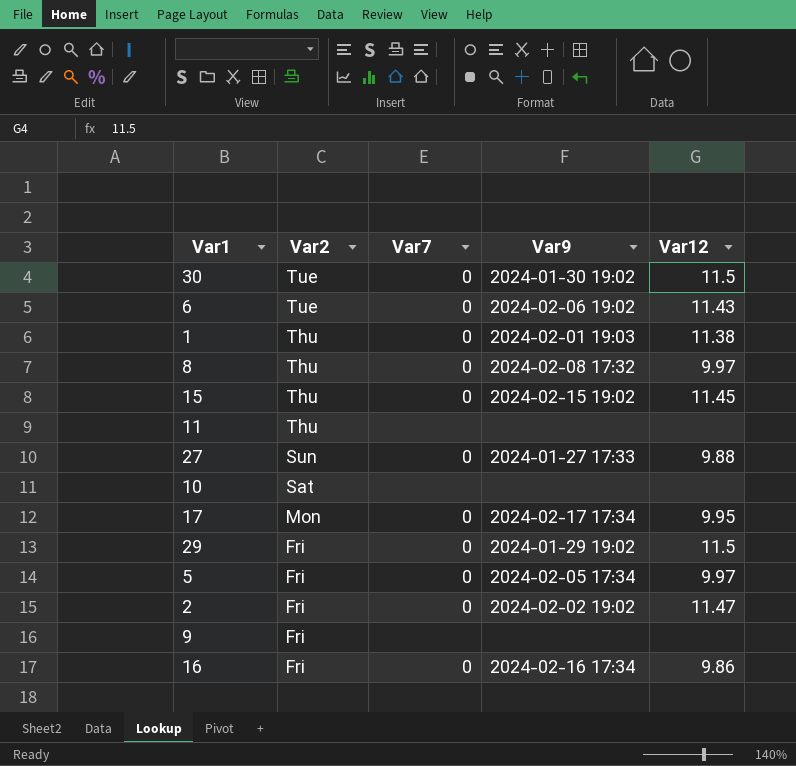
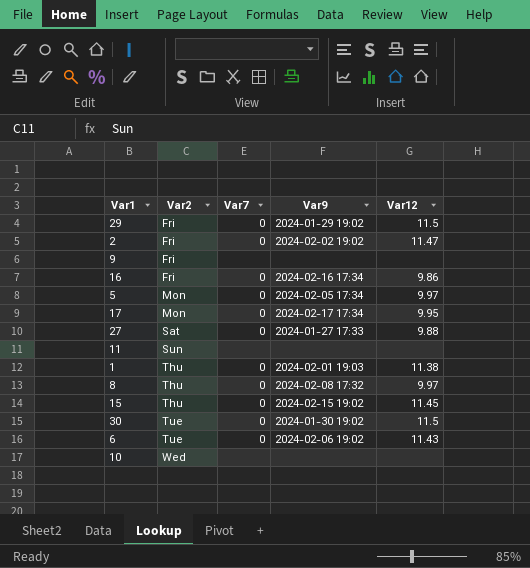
row order: Var2 descending -> Var2 ascending
5 | Var2: Fri -> Mon
27 | Var2: Sun -> Sat
11 | Var2: Thu -> Sun
10 | Var2: Sat -> Wed

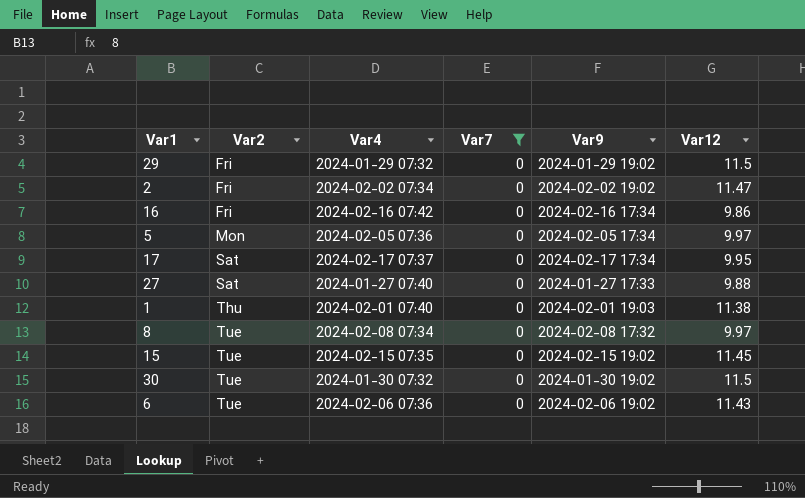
filter: none -> Var7 = 0
column Var4 | position: none -> 3
17 | Var2: Mon -> Sat
8 | Var2: Thu -> Tue
15 | Var2: Thu -> Tue

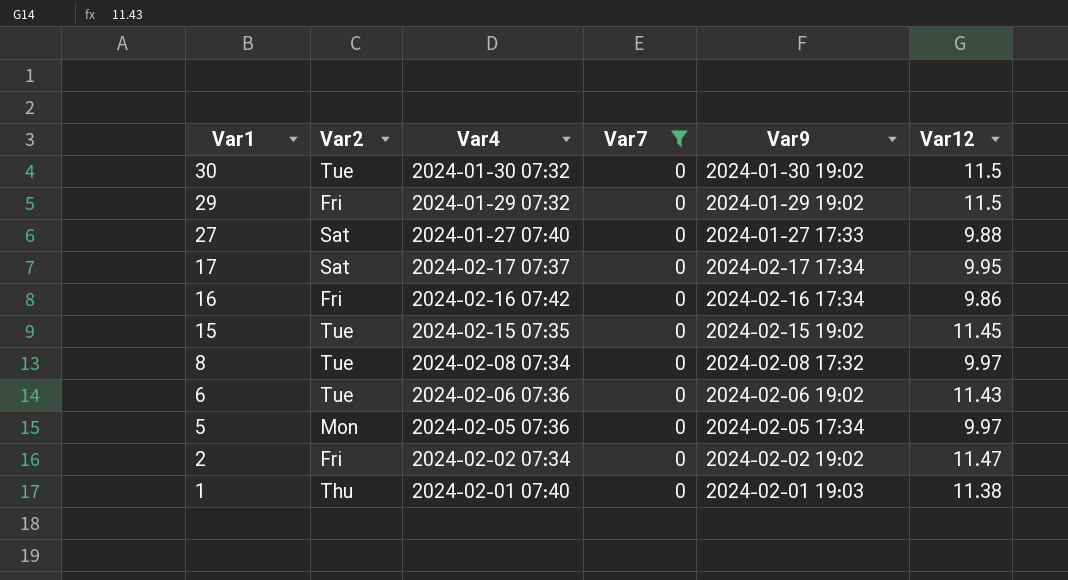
row order: Var2 ascending -> Var1 descending

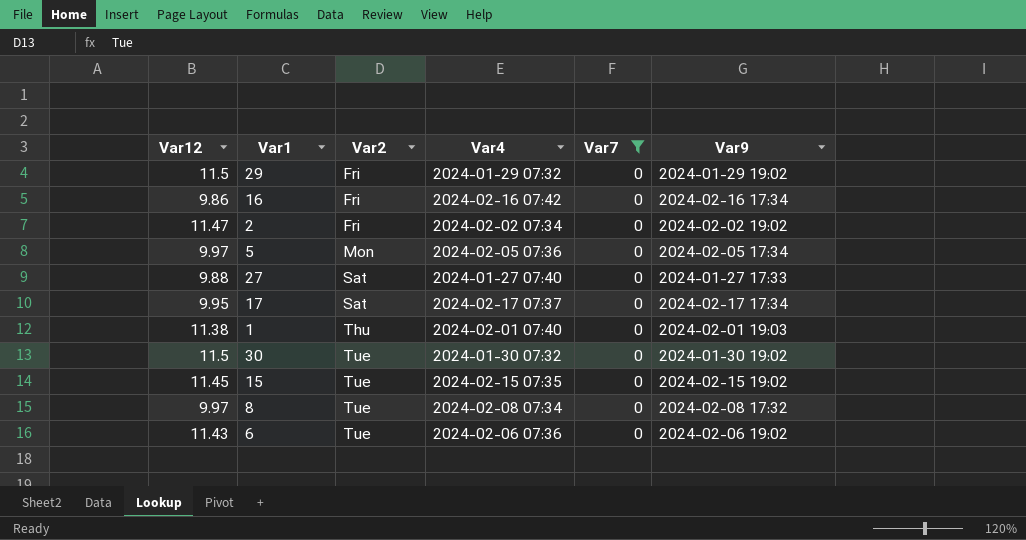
row order: Var1 descending -> Var2 ascending
column Var12 | position: 6 -> 1

